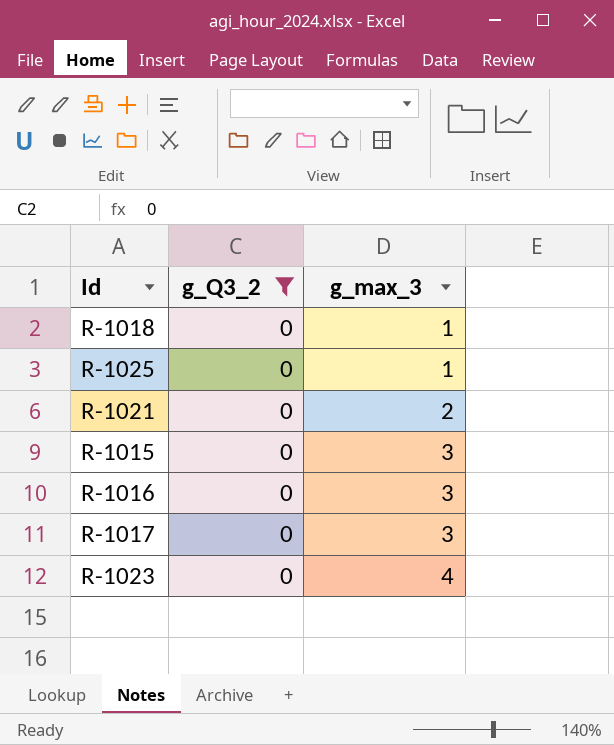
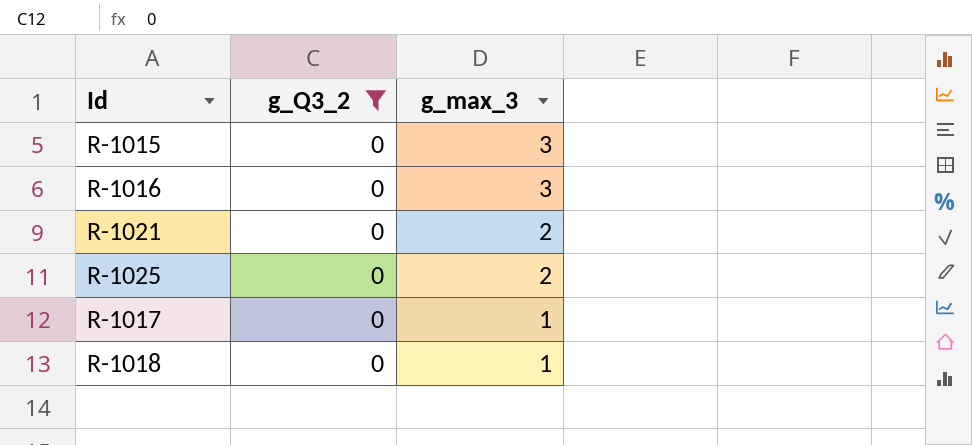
row order: g_max_3 ascending -> g_max_3 descending
row R-1023: 0 | 4 -> none
R-1025 | g_max_3: 1 -> 2
R-1017 | g_max_3: 3 -> 1

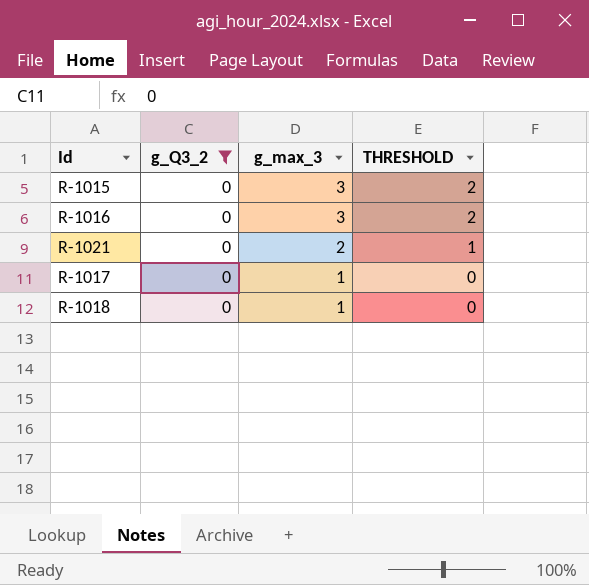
column THRESHOLD | formula: none -> [g_max_3] - 1
row R-1025: 0 | 2 -> none

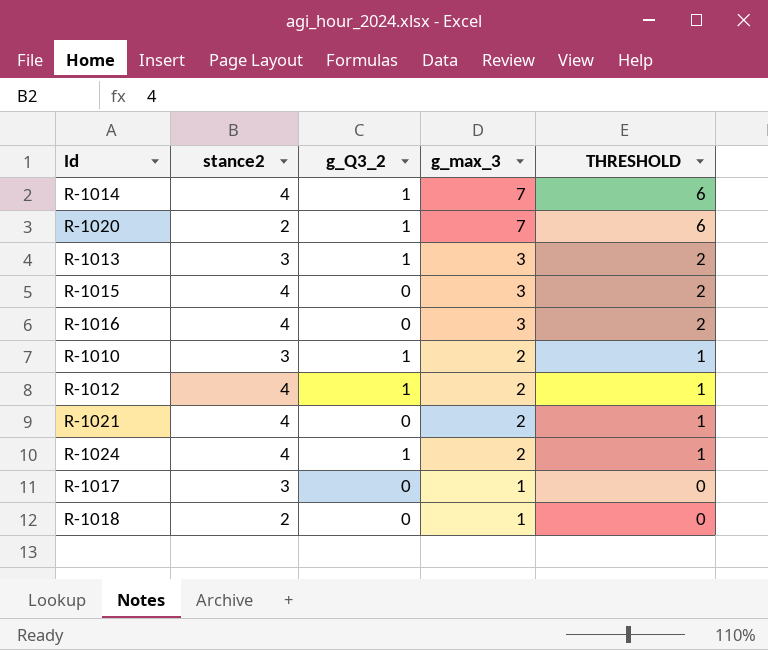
filter: g_Q3_2 = 0 -> none
column stance2 | position: none -> 2

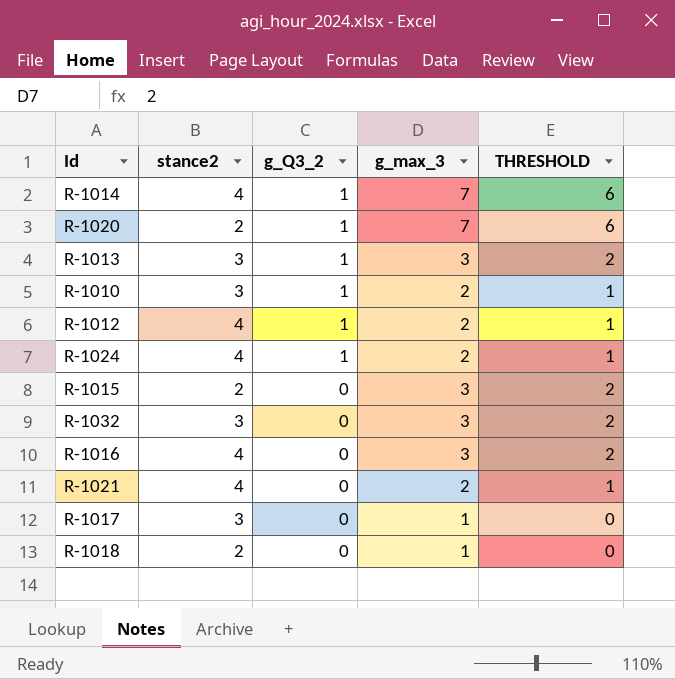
row order: g_max_3 descending -> g_Q3_2 descending
R-1015 | stance2: 4 -> 2
row R-1032: none -> 3 | 0 | 3 | 2

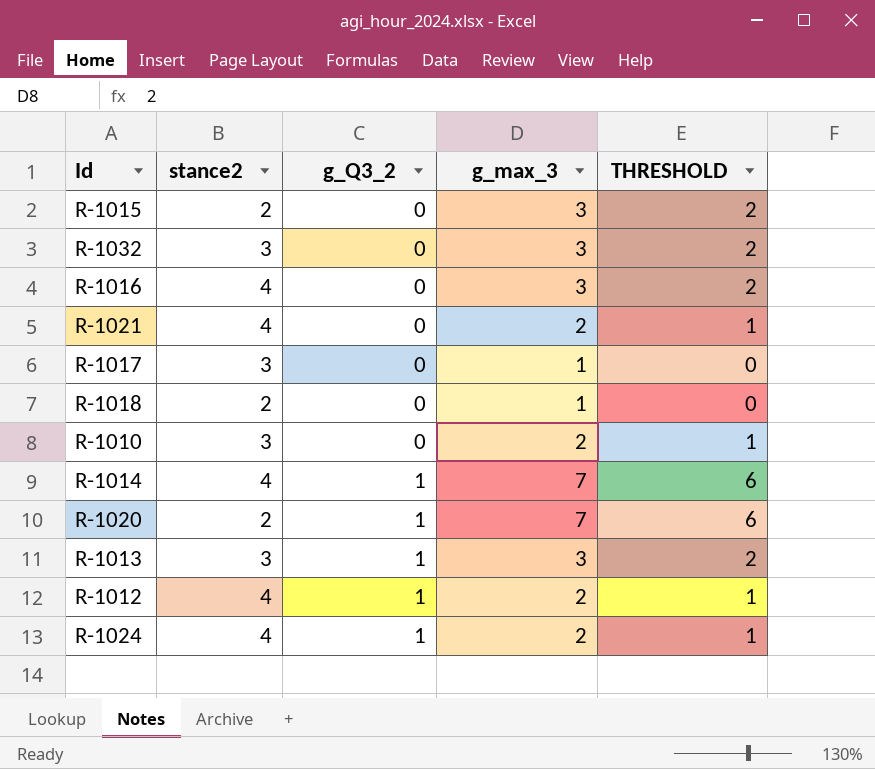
row order: g_Q3_2 descending -> g_Q3_2 ascending
R-1010 | g_Q3_2: 1 -> 0

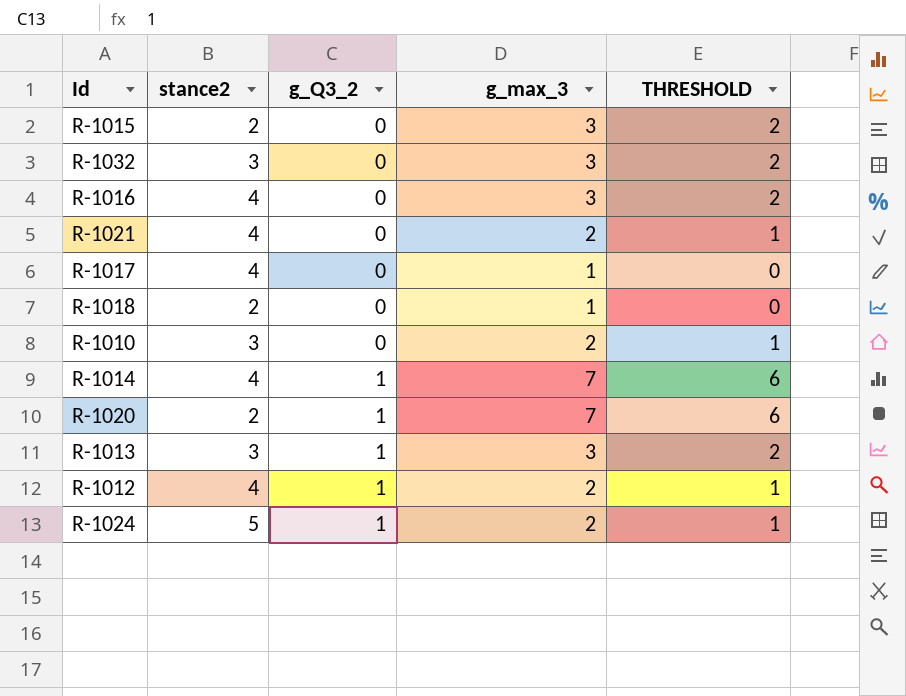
R-1017 | stance2: 3 -> 4
R-1024 | stance2: 4 -> 5

